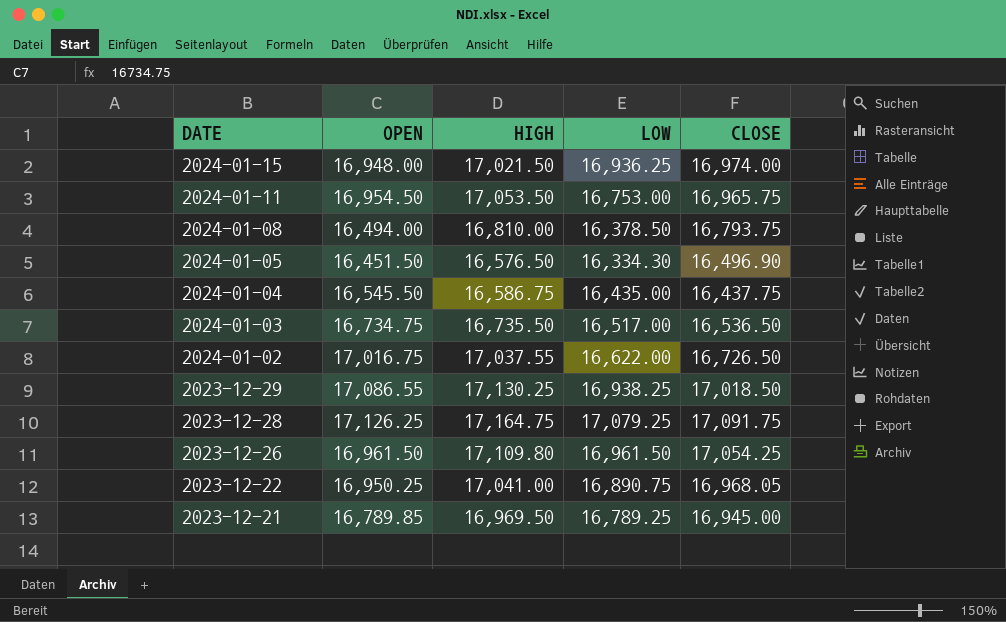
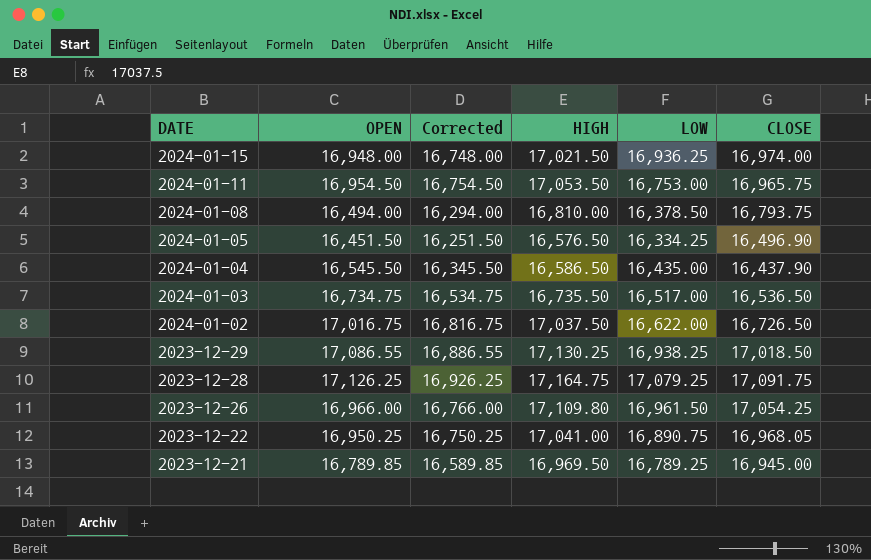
column Corrected | formula: none -> [OPEN] - 200
2024-01-05 | LOW: 16,334.30 -> 16,334.25
2024-01-04 | HIGH: 16,586.75 -> 16,586.50
2024-01-04 | CLOSE: 16,437.75 -> 16,437.90
2024-01-02 | HIGH: 17,037.55 -> 17,037.50
2023-12-26 | OPEN: 16,961.50 -> 16,966.00

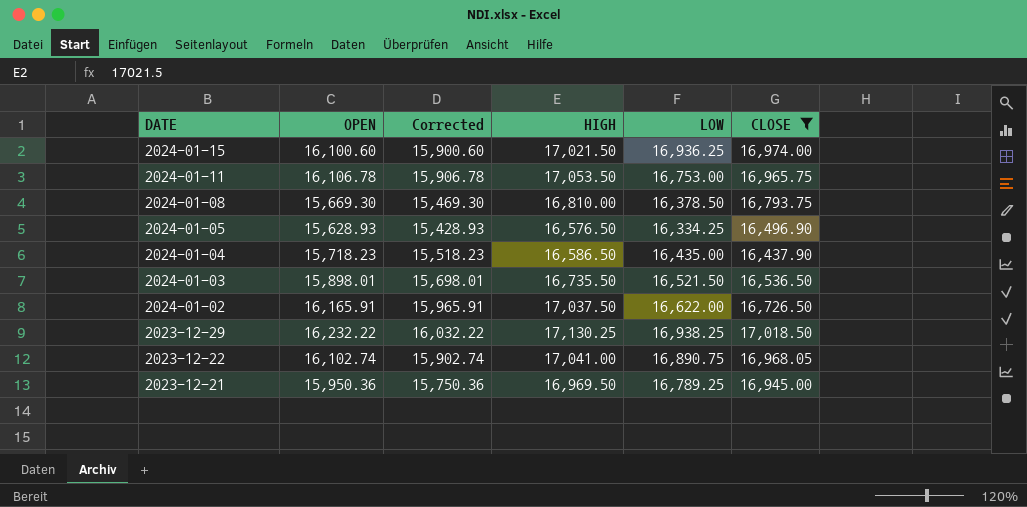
filter: none -> CLOSE <= 17,018.50
2024-01-15 | OPEN: 16,948.00 -> 16,100.60
2024-01-15 | Corrected: 16,748.00 -> 15,900.60
2024-01-11 | OPEN: 16,954.50 -> 16,106.78
2024-01-11 | Corrected: 16,754.50 -> 15,906.78
2024-01-08 | OPEN: 16,494.00 -> 15,669.30
2024-01-08 | Corrected: 16,294.00 -> 15,469.30
2024-01-05 | OPEN: 16,451.50 -> 15,628.93
2024-01-05 | Corrected: 16,251.50 -> 15,428.93
2024-01-04 | OPEN: 16,545.50 -> 15,718.23
2024-01-04 | Corrected: 16,345.50 -> 15,518.23
2024-01-03 | OPEN: 16,734.75 -> 15,898.01
2024-01-03 | Corrected: 16,534.75 -> 15,698.01
2024-01-03 | LOW: 16,517.00 -> 16,521.50
2024-01-02 | OPEN: 17,016.75 -> 16,165.91
2024-01-02 | Corrected: 16,816.75 -> 15,965.91
2023-12-29 | OPEN: 17,086.55 -> 16,232.22
2023-12-29 | Corrected: 16,886.55 -> 16,032.22
2023-12-22 | OPEN: 16,950.25 -> 16,102.74
2023-12-22 | Corrected: 16,750.25 -> 15,902.74
2023-12-21 | OPEN: 16,789.85 -> 15,950.36
2023-12-21 | Corrected: 16,589.85 -> 15,750.36

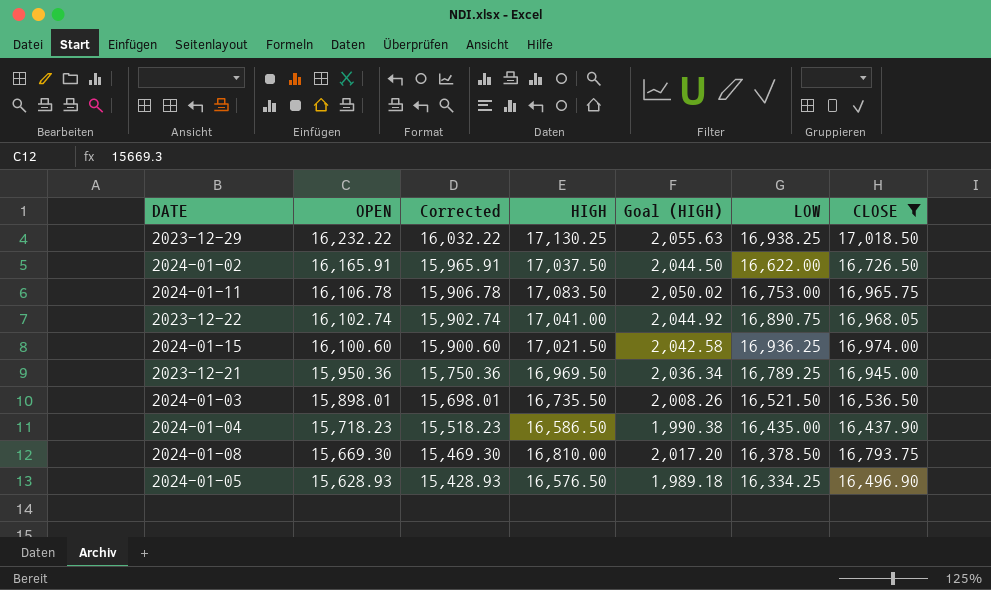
row order: DATE descending -> OPEN descending
column Goal (HIGH) | formula: none -> [HIGH] * 0.12
2024-01-11 | HIGH: 17,053.50 -> 17,083.50

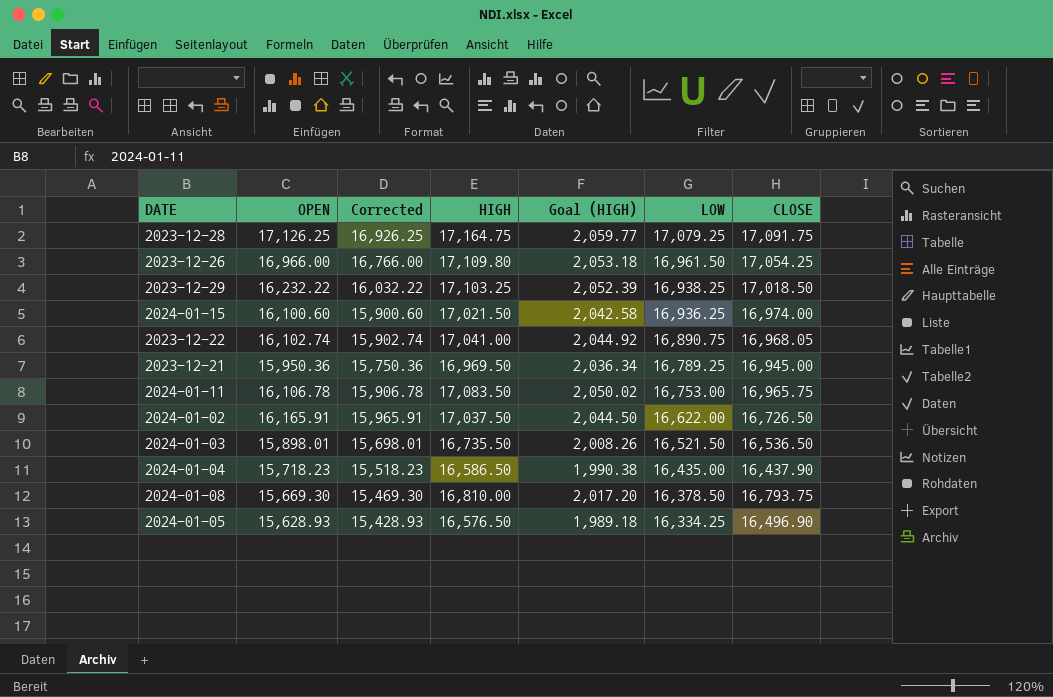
filter: CLOSE <= 17,018.50 -> none
row order: OPEN descending -> LOW descending
2023-12-29 | HIGH: 17,130.25 -> 17,103.25
2023-12-29 | Goal (HIGH): 2,055.63 -> 2,052.39

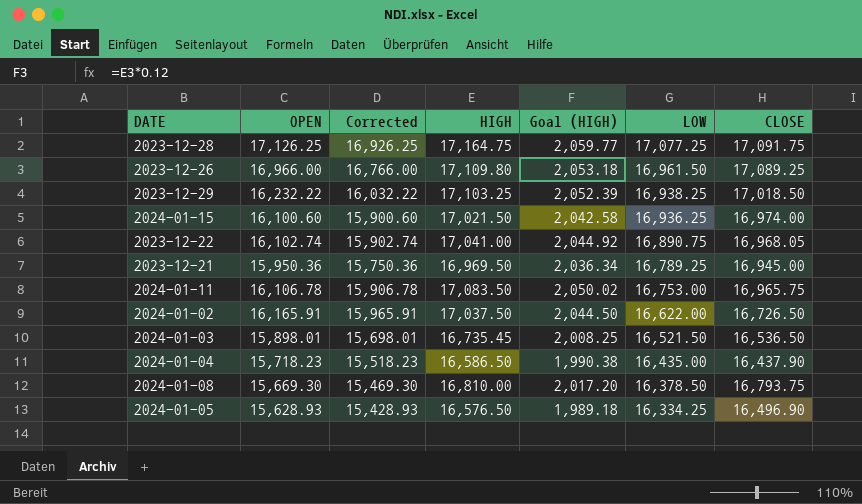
2023-12-28 | LOW: 17,079.25 -> 17,077.25
2023-12-26 | CLOSE: 17,054.25 -> 17,089.25
2024-01-03 | HIGH: 16,735.50 -> 16,735.45
2024-01-03 | Goal (HIGH): 2,008.26 -> 2,008.25

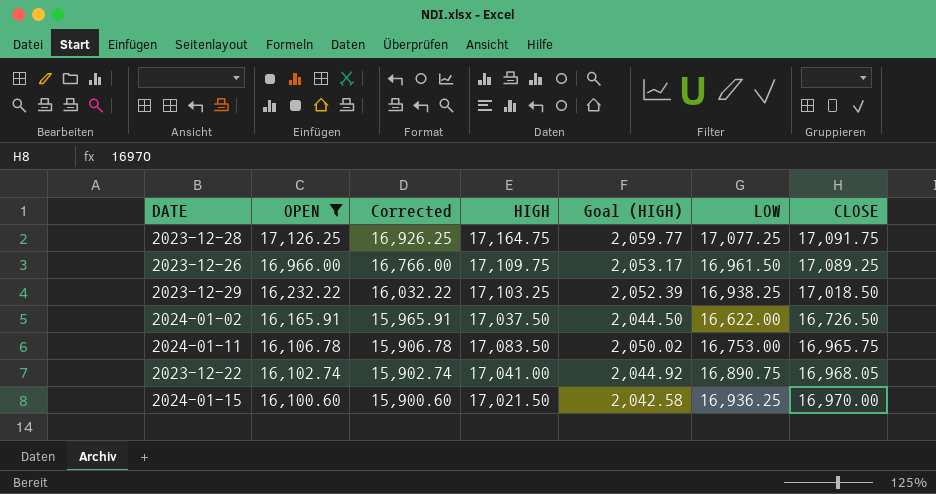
filter: none -> OPEN >= 16,100.60
row order: LOW descending -> OPEN descending
2023-12-26 | HIGH: 17,109.80 -> 17,109.75
2023-12-26 | Goal (HIGH): 2,053.18 -> 2,053.17
2024-01-15 | CLOSE: 16,974.00 -> 16,970.00

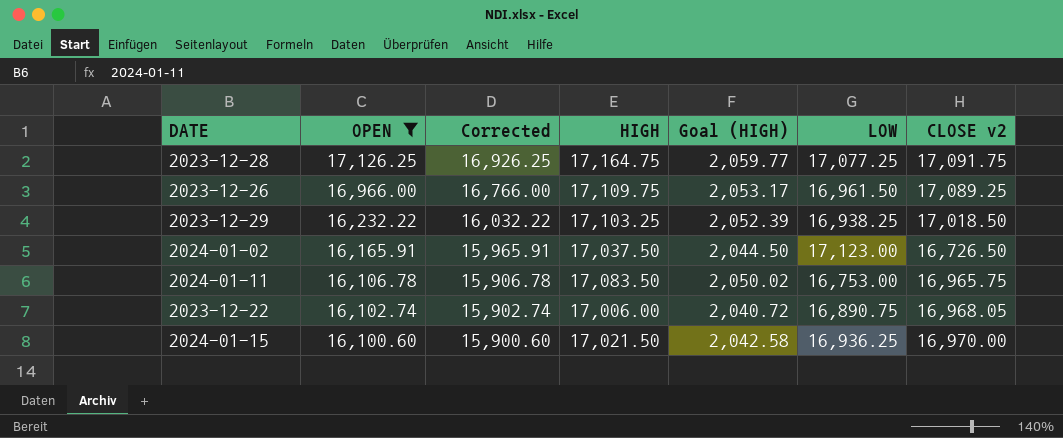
column name: CLOSE -> CLOSE v2
2024-01-02 | LOW: 16,622.00 -> 17,123.00
2023-12-22 | HIGH: 17,041.00 -> 17,006.00
2023-12-22 | Goal (HIGH): 2,044.92 -> 2,040.72

